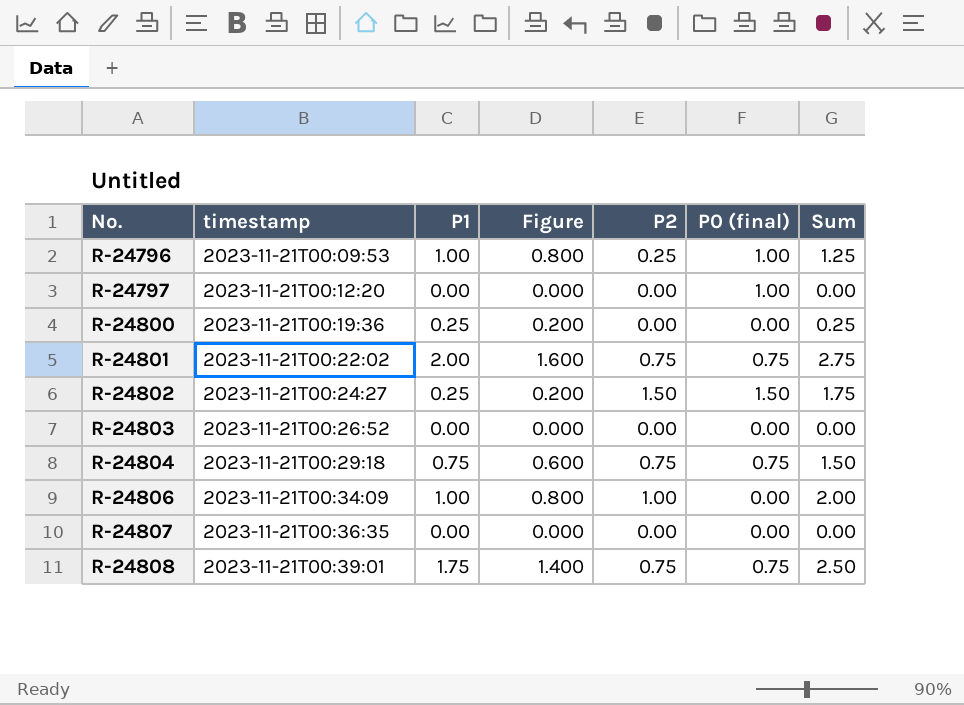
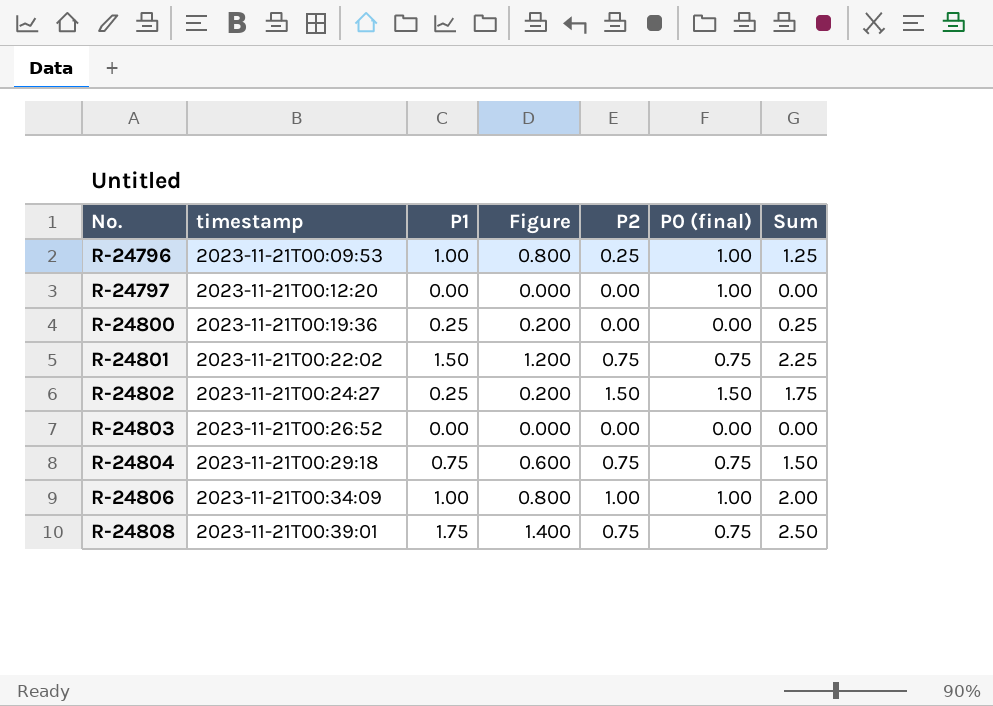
row R-24807: 2023-11-21T00:36:35 | 0.00 | 0.000 | 0.00 | 0.00 | 0.00 -> none
R-24801 | P1: 2.00 -> 1.50
R-24801 | Figure: 1.600 -> 1.200
R-24801 | Sum: 2.75 -> 2.25
R-24806 | P0 (final): 0.00 -> 1.00

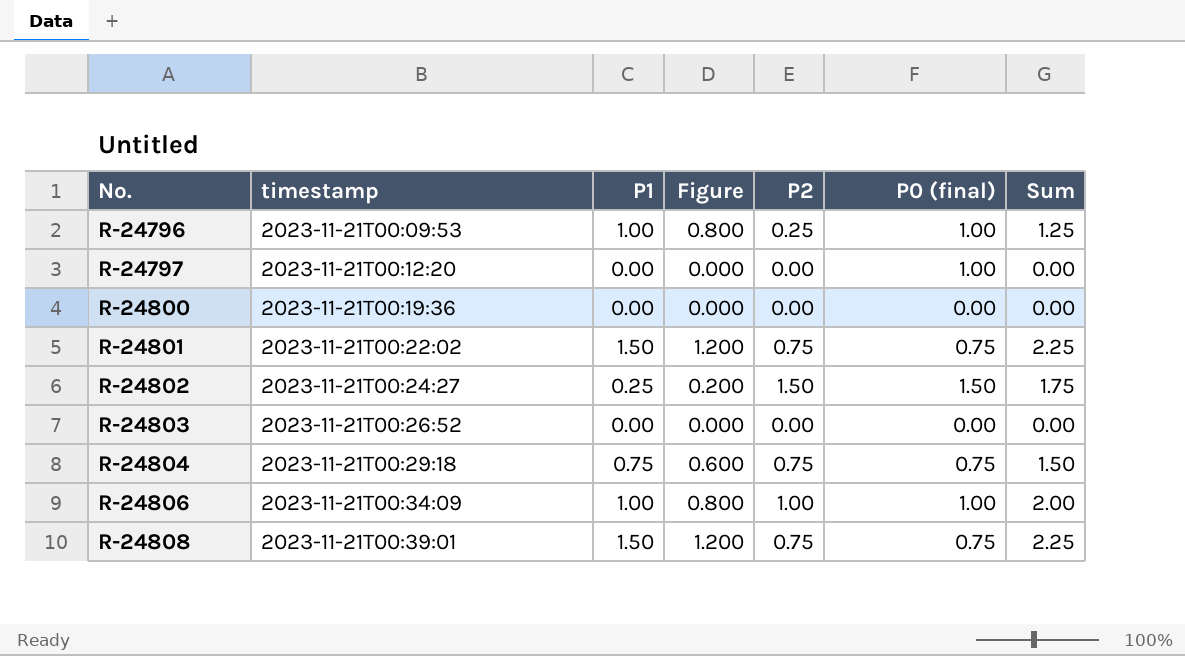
R-24800 | P1: 0.25 -> 0.00
R-24800 | Figure: 0.200 -> 0.000
R-24800 | Sum: 0.25 -> 0.00
R-24808 | P1: 1.75 -> 1.50
R-24808 | Figure: 1.400 -> 1.200
R-24808 | Sum: 2.50 -> 2.25

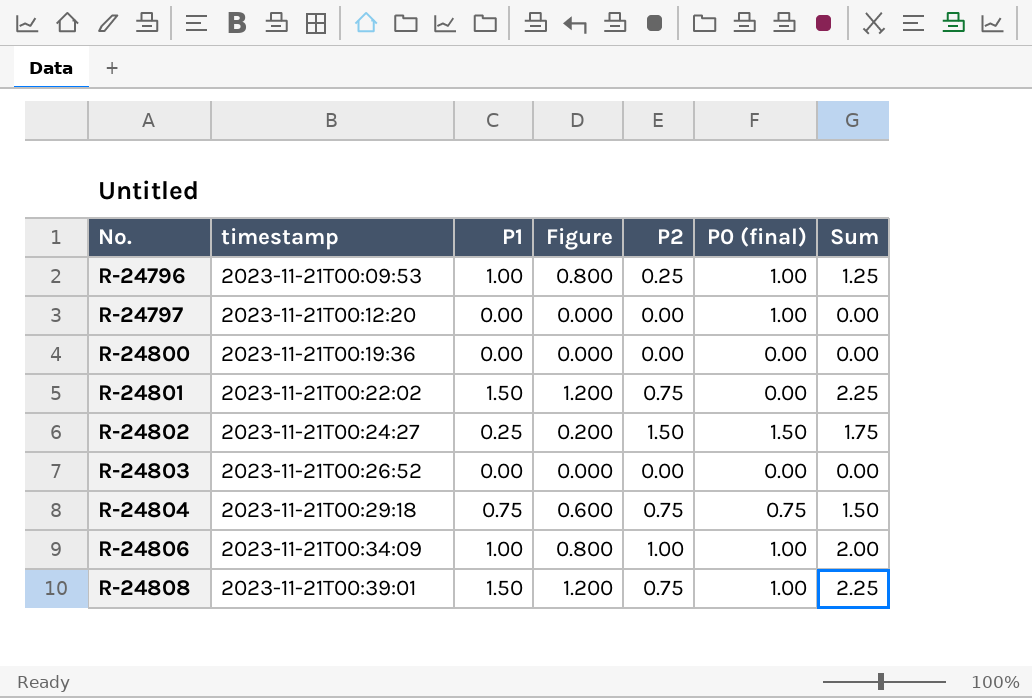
R-24801 | P0 (final): 0.75 -> 0.00
R-24808 | P0 (final): 0.75 -> 1.00

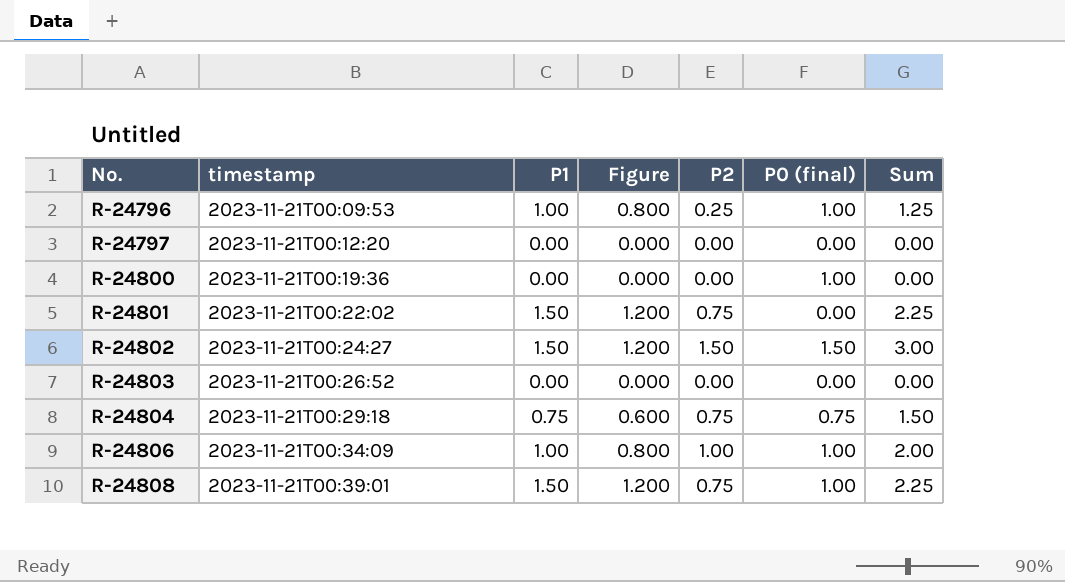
R-24797 | P0 (final): 1.00 -> 0.00
R-24800 | P0 (final): 0.00 -> 1.00
R-24802 | P1: 0.25 -> 1.50
R-24802 | Figure: 0.200 -> 1.200
R-24802 | Sum: 1.75 -> 3.00

